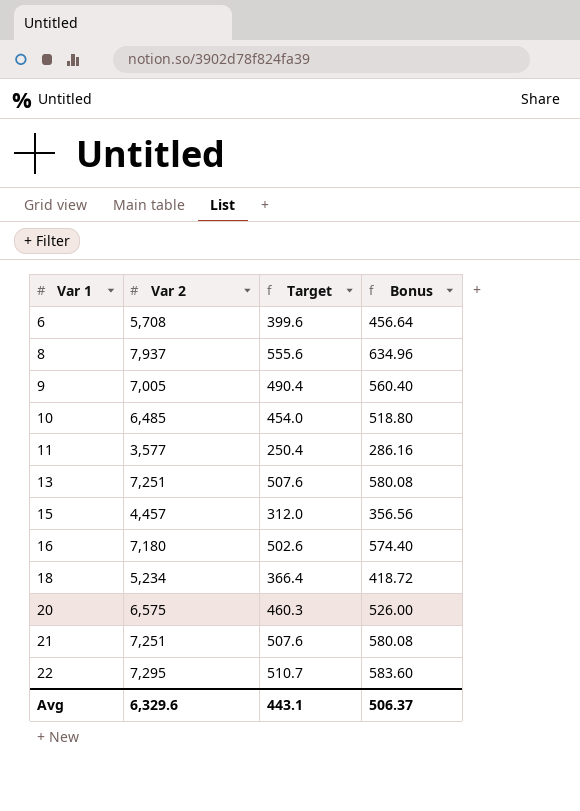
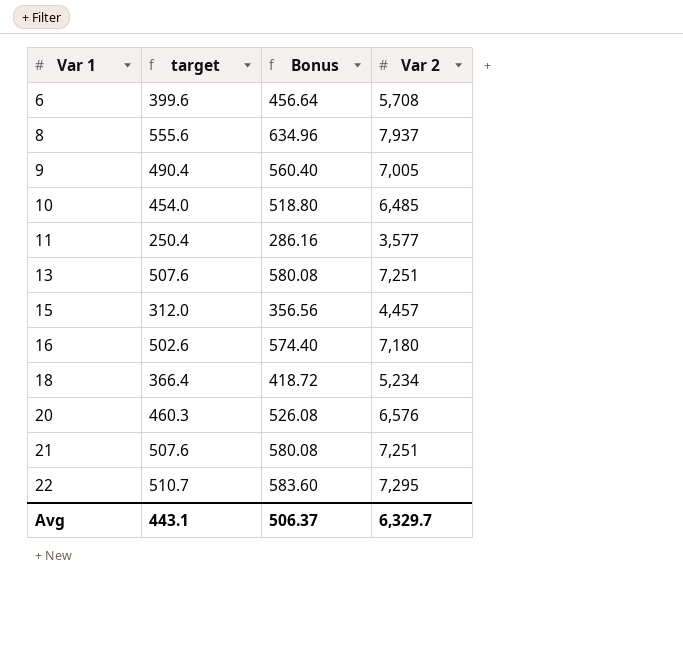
column name: Target -> target
column Var 2 | position: 2 -> 4
20 | Bonus: 526.00 -> 526.08
20 | Var 2: 6,575 -> 6,576
Avg | Var 2: 6,329.6 -> 6,329.7

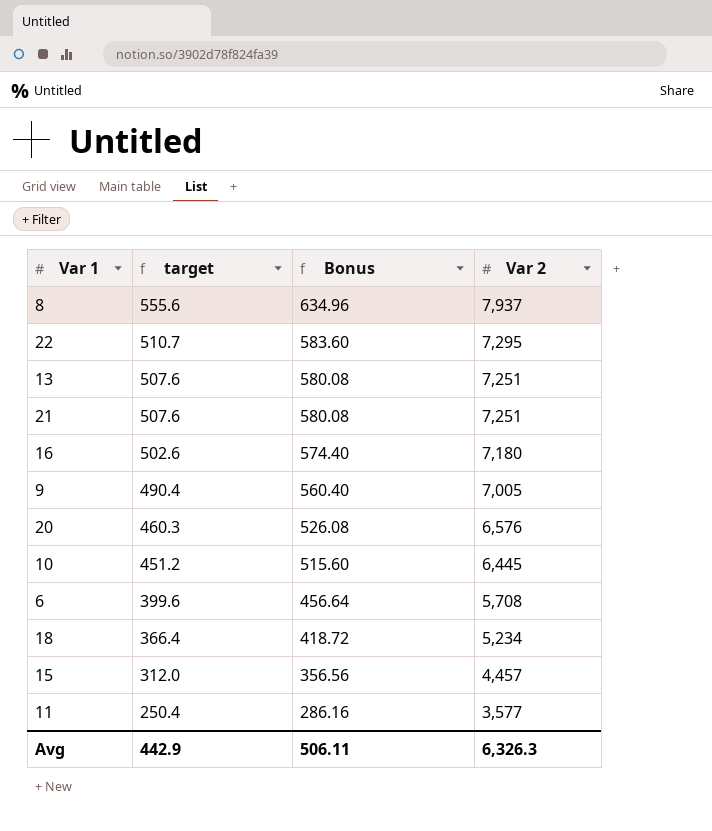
row order: Var 1 ascending -> target descending
10 | target: 454.0 -> 451.2
10 | Bonus: 518.80 -> 515.60
10 | Var 2: 6,485 -> 6,445
Avg | target: 443.1 -> 442.9
Avg | Bonus: 506.37 -> 506.11
Avg | Var 2: 6,329.7 -> 6,326.3

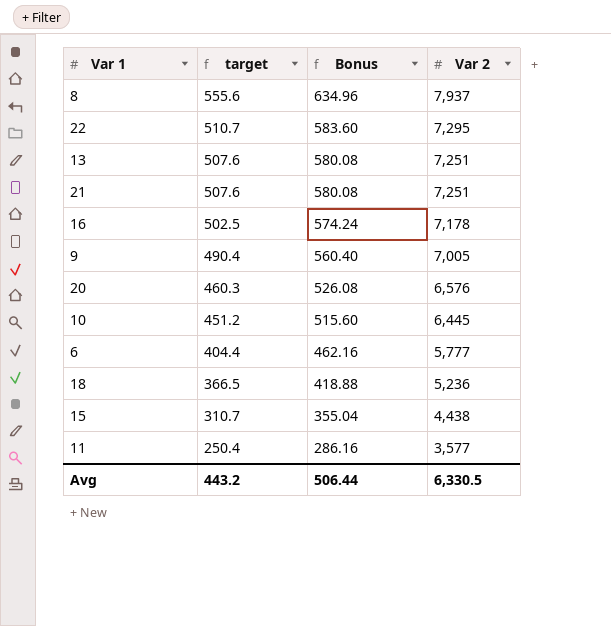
16 | target: 502.6 -> 502.5
16 | Bonus: 574.40 -> 574.24
16 | Var 2: 7,180 -> 7,178
6 | target: 399.6 -> 404.4
6 | Bonus: 456.64 -> 462.16
6 | Var 2: 5,708 -> 5,777
18 | target: 366.4 -> 366.5
18 | Bonus: 418.72 -> 418.88
18 | Var 2: 5,234 -> 5,236
15 | target: 312.0 -> 310.7
15 | Bonus: 356.56 -> 355.04
15 | Var 2: 4,457 -> 4,438
Avg | target: 442.9 -> 443.2
Avg | Bonus: 506.11 -> 506.44
Avg | Var 2: 6,326.3 -> 6,330.5

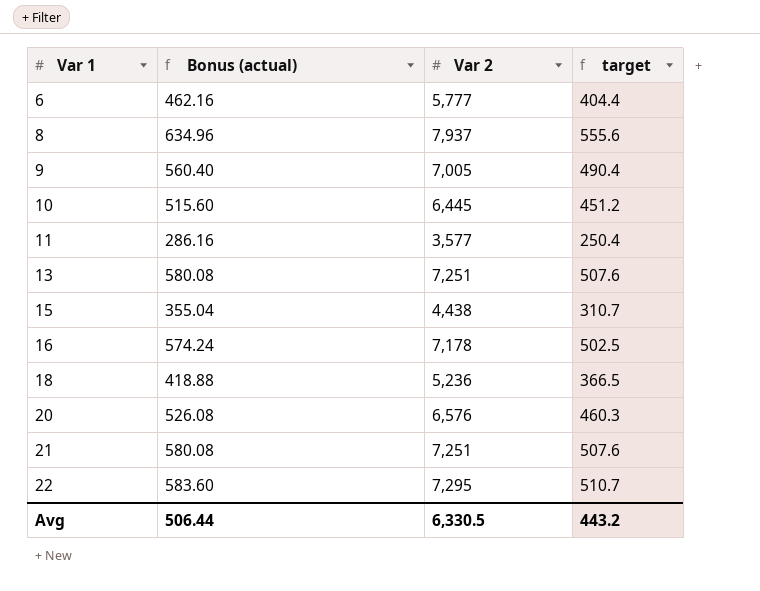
row order: target descending -> Var 1 ascending
column name: Bonus -> Bonus (actual)
column target | position: 2 -> 4

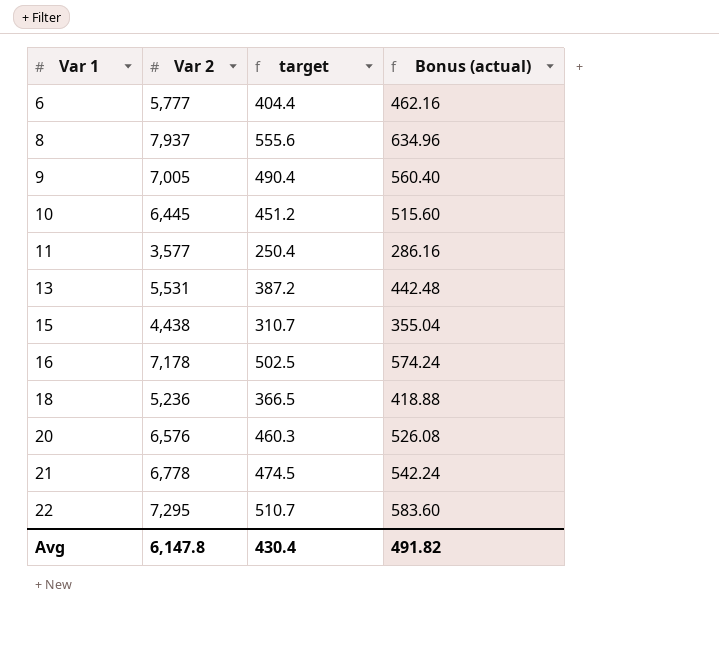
column Bonus (actual) | position: 2 -> 4
13 | Var 2: 7,251 -> 5,531
13 | target: 507.6 -> 387.2
13 | Bonus (actual): 580.08 -> 442.48
21 | Var 2: 7,251 -> 6,778
21 | target: 507.6 -> 474.5
21 | Bonus (actual): 580.08 -> 542.24
Avg | Var 2: 6,330.5 -> 6,147.8
Avg | target: 443.2 -> 430.4
Avg | Bonus (actual): 506.44 -> 491.82

